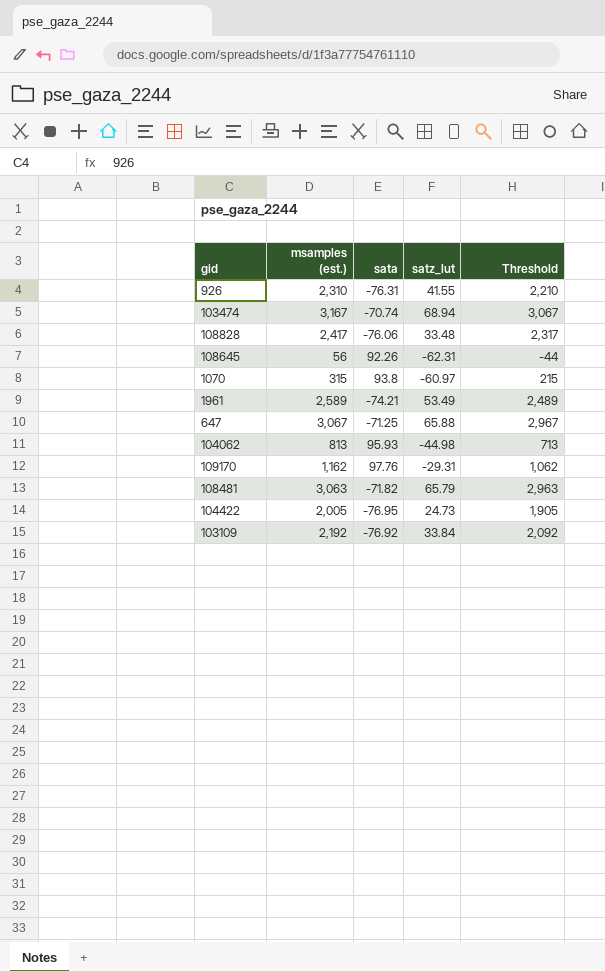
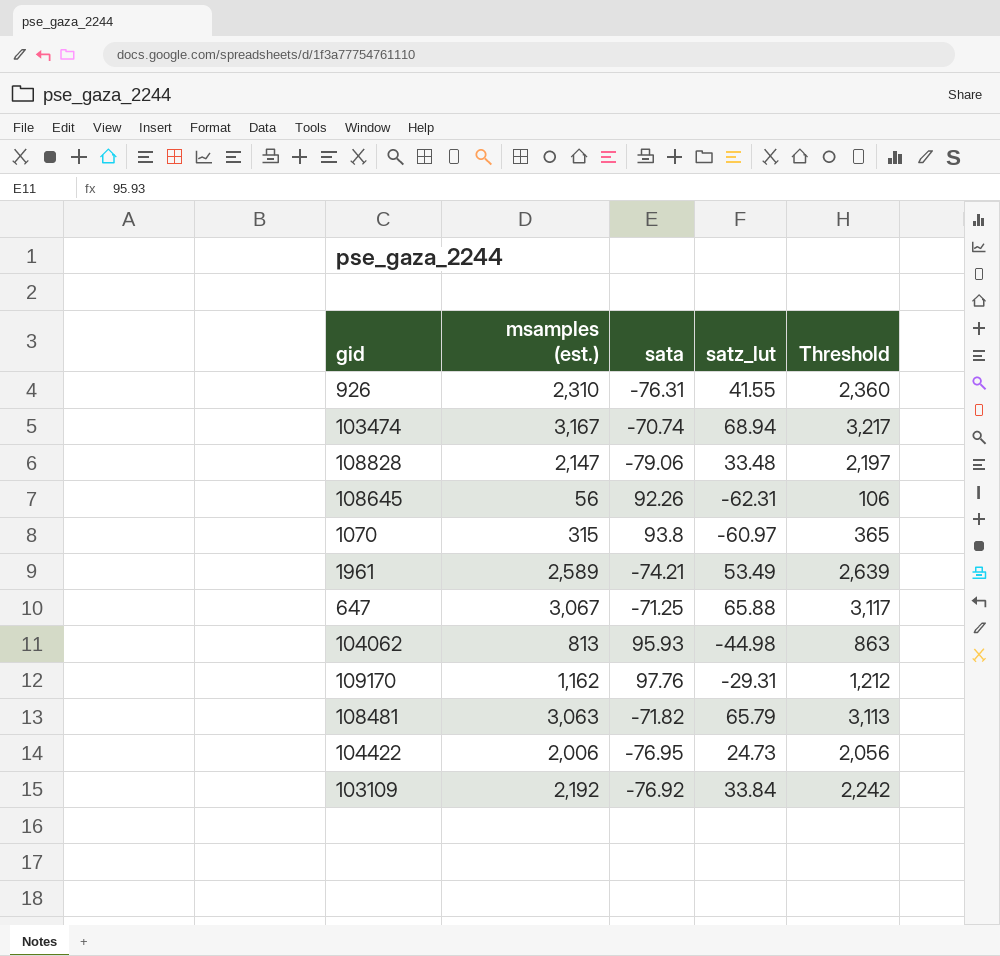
column Threshold | formula: [msamples (est.)] - 100 -> [msamples (est.)] + 50
108828 | msamples (est.): 2,417 -> 2,147
108828 | sata: -76.06 -> -79.06
104422 | msamples (est.): 2,005 -> 2,006

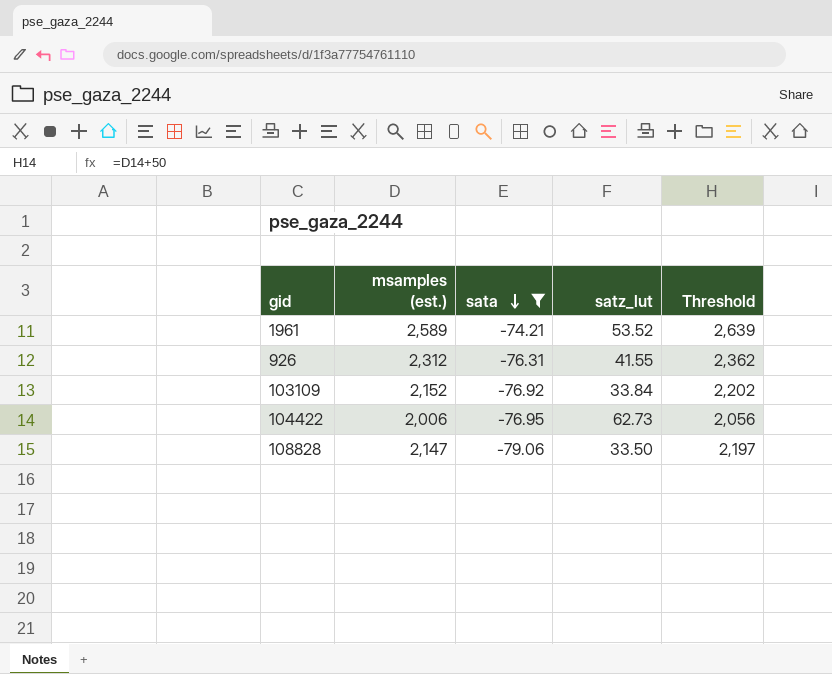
filter: none -> sata <= -74.21
row order: none -> sata descending
1961 | satz_lut: 53.49 -> 53.52
926 | msamples (est.): 2,310 -> 2,312
926 | Threshold: 2,360 -> 2,362
103109 | msamples (est.): 2,192 -> 2,152
103109 | Threshold: 2,242 -> 2,202
104422 | satz_lut: 24.73 -> 62.73
108828 | satz_lut: 33.48 -> 33.50

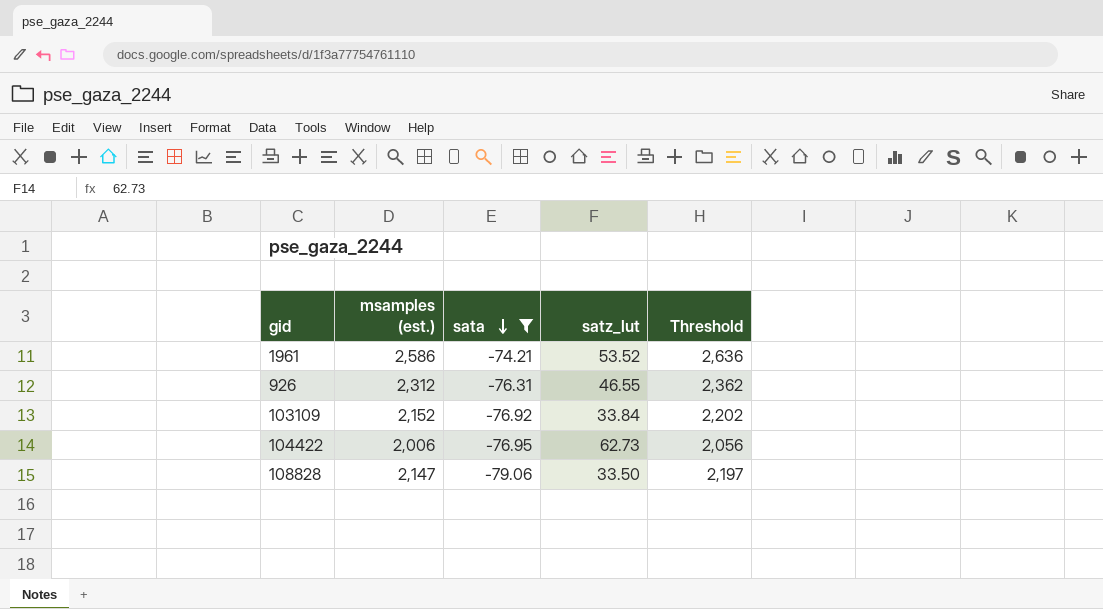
1961 | msamples (est.): 2,589 -> 2,586
1961 | Threshold: 2,639 -> 2,636
926 | satz_lut: 41.55 -> 46.55

